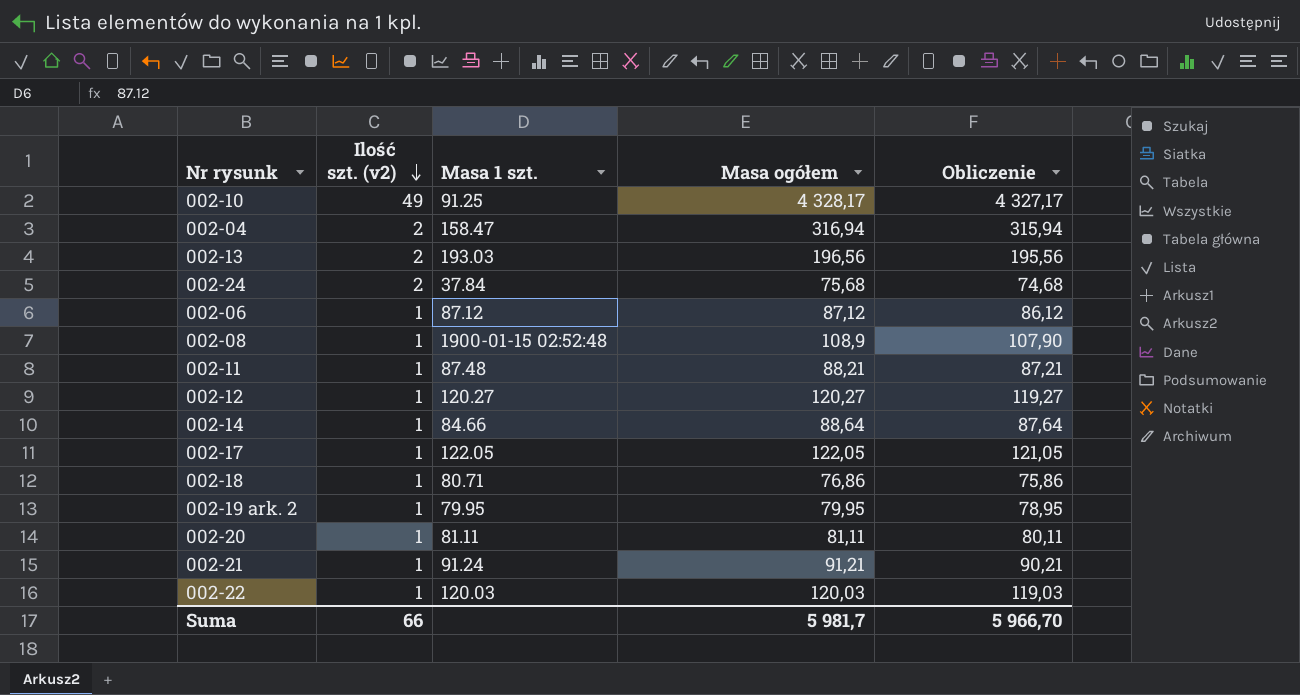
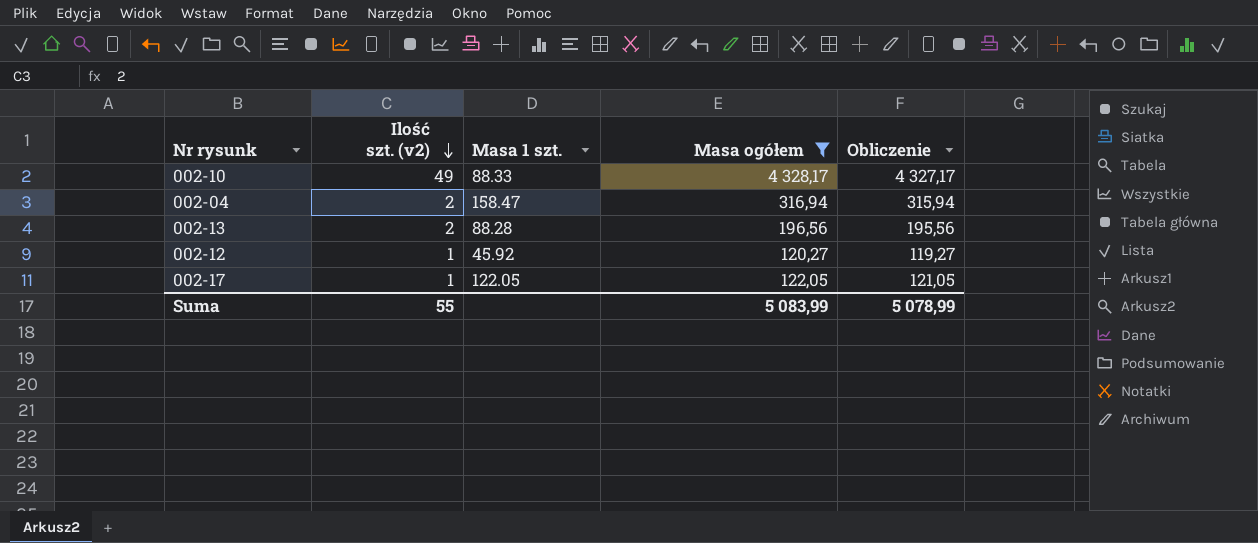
filter: none -> Masa ogółem >= 120,27
002-10 | Masa 1 szt.: 91.25 -> 88.33
002-13 | Masa 1 szt.: 193.03 -> 88.28
002-12 | Masa 1 szt.: 120.27 -> 45.92
Suma | Ilość szt. (v2): 66 -> 55
Suma | Masa ogółem: 5 981,7 -> 5 083,99
Suma | Obliczenie: 5 966,70 -> 5 078,99

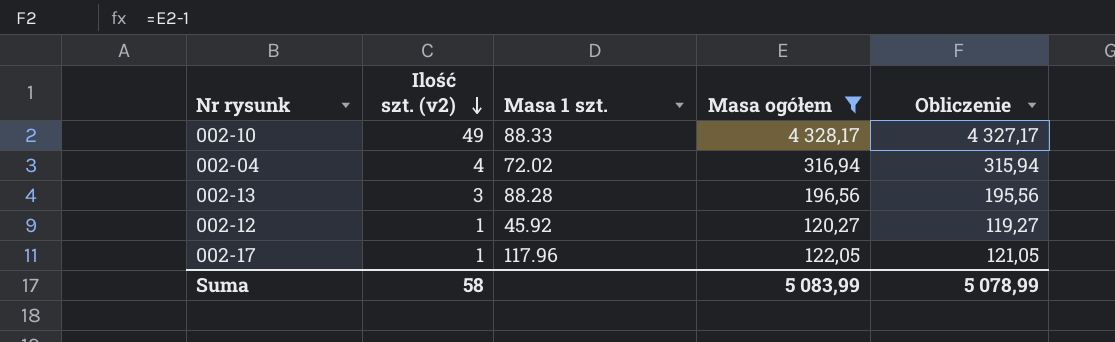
002-04 | Ilość szt. (v2): 2 -> 4
002-04 | Masa 1 szt.: 158.47 -> 72.02
002-13 | Ilość szt. (v2): 2 -> 3
002-17 | Masa 1 szt.: 122.05 -> 117.96
Suma | Ilość szt. (v2): 55 -> 58

